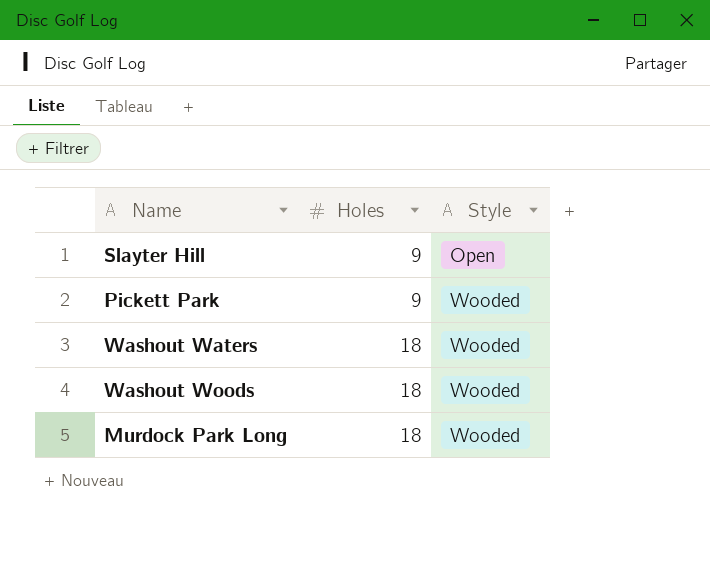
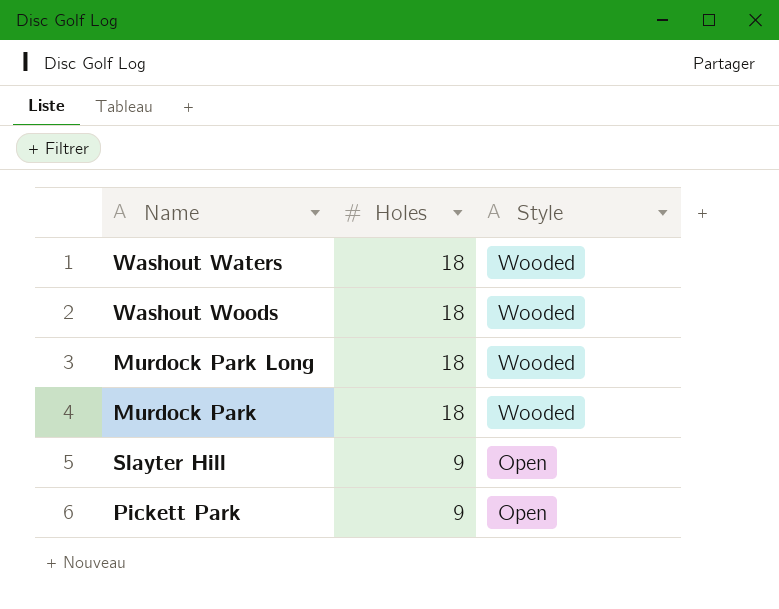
row order: Holes ascending -> Holes descending
row Murdock Park: none -> 18 | Wooded
Pickett Park | Style: Wooded -> Open

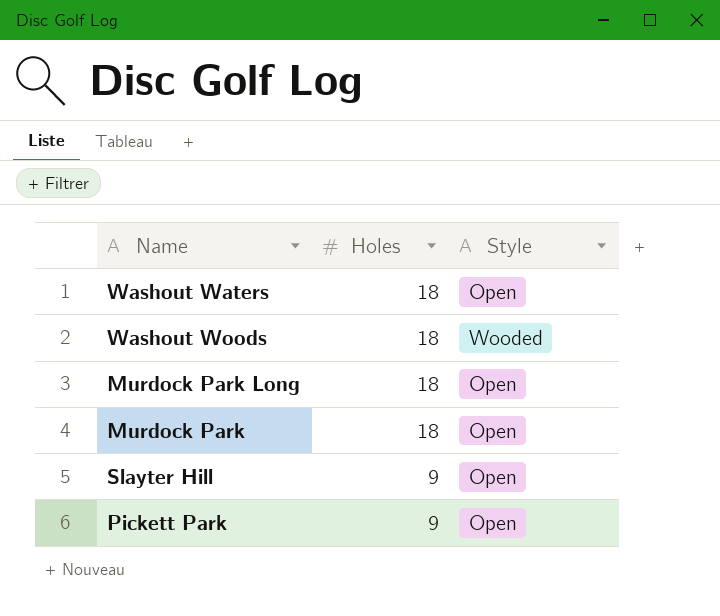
Washout Waters | Style: Wooded -> Open
Murdock Park Long | Style: Wooded -> Open
Murdock Park | Style: Wooded -> Open

